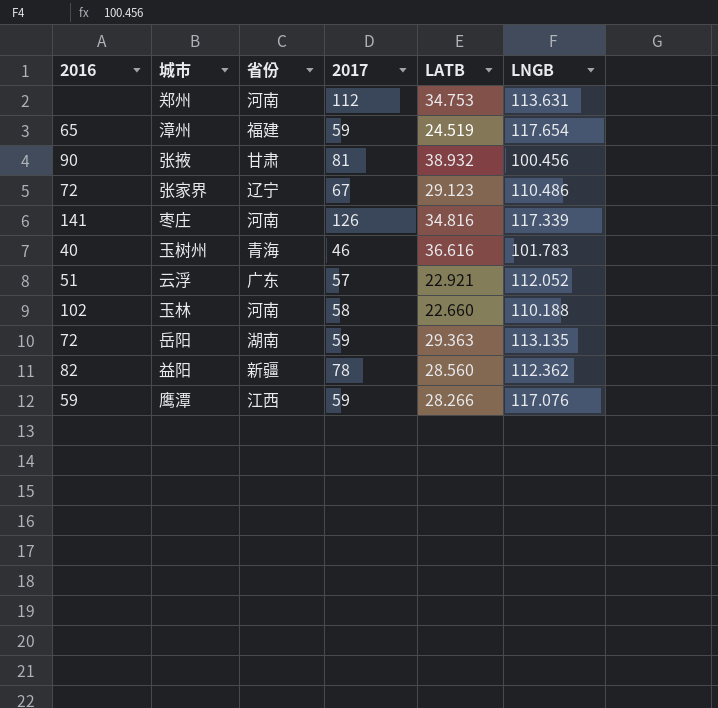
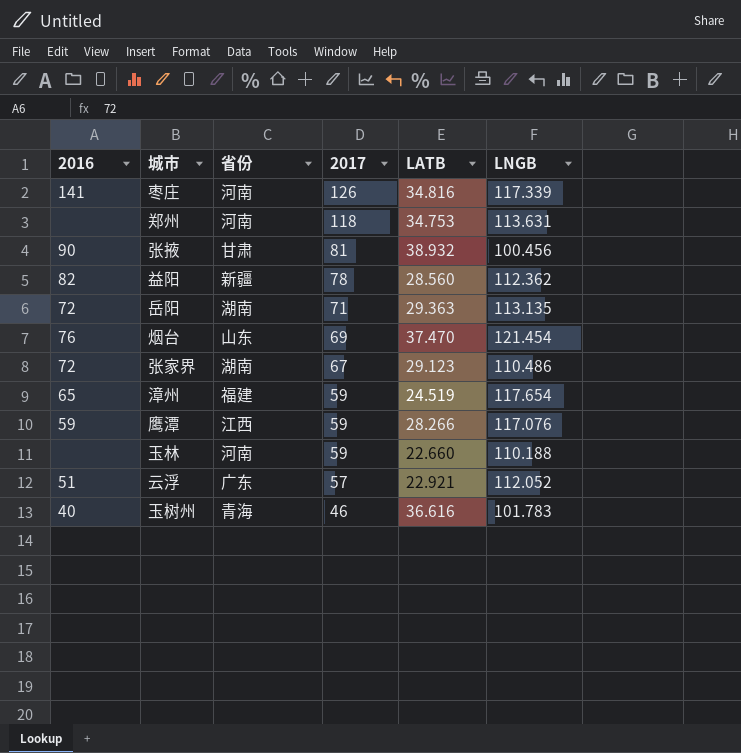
row order: none -> 2017 descending
郑州 | 2017: 112 -> 118
岳阳 | 2017: 59 -> 71
row 烟台: none -> 76 | 山东 | 69 | 37.470 | 121.454
张家界 | 省份: 辽宁 -> 湖南
玉林 | 2016: 102 -> none
玉林 | 2017: 58 -> 59

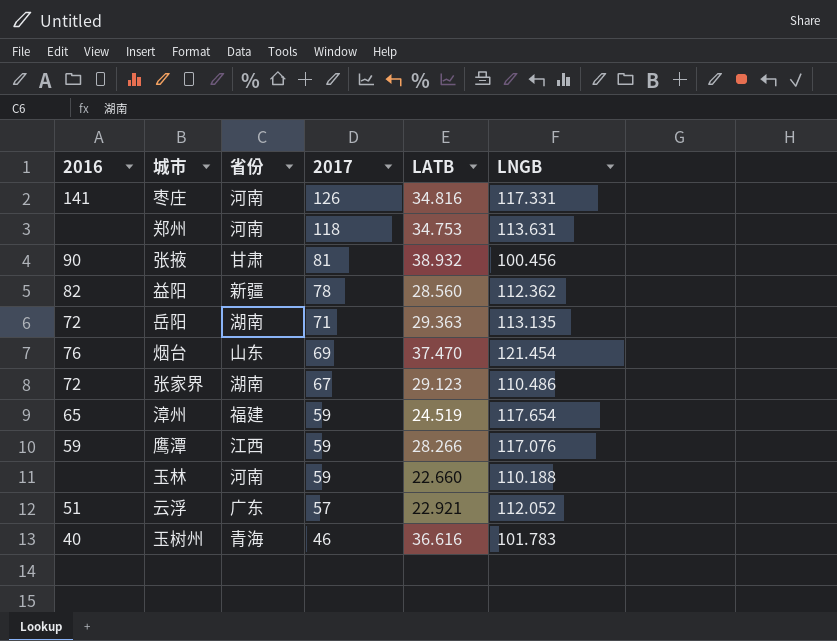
枣庄 | LNGB: 117.339 -> 117.331

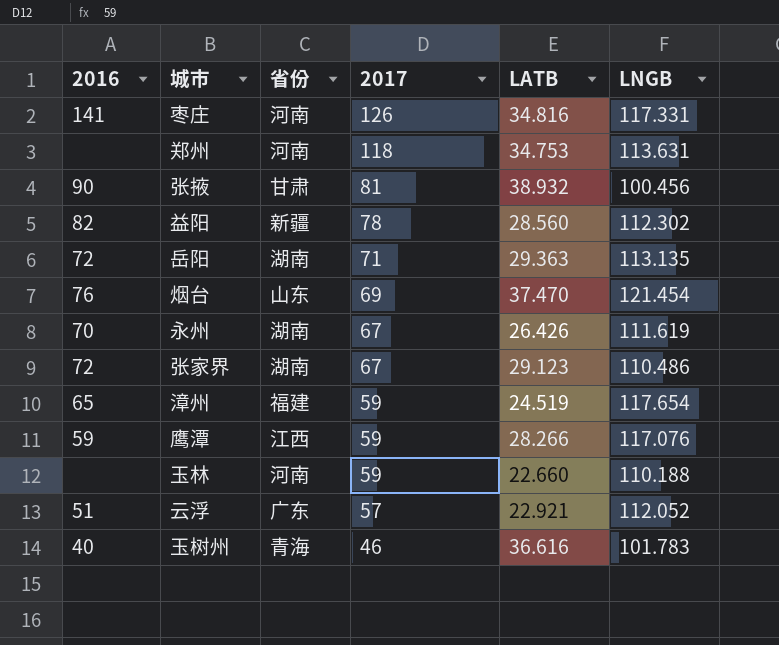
益阳 | LNGB: 112.362 -> 112.302
row 永州: none -> 70 | 湖南 | 67 | 26.426 | 111.619

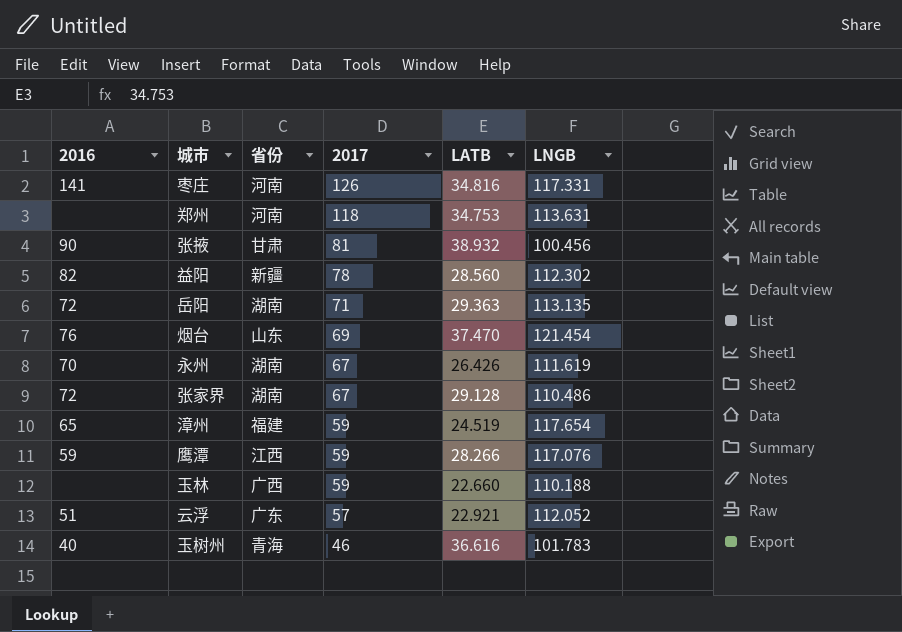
张家界 | LATB: 29.123 -> 29.128
玉林 | 省份: 河南 -> 广西

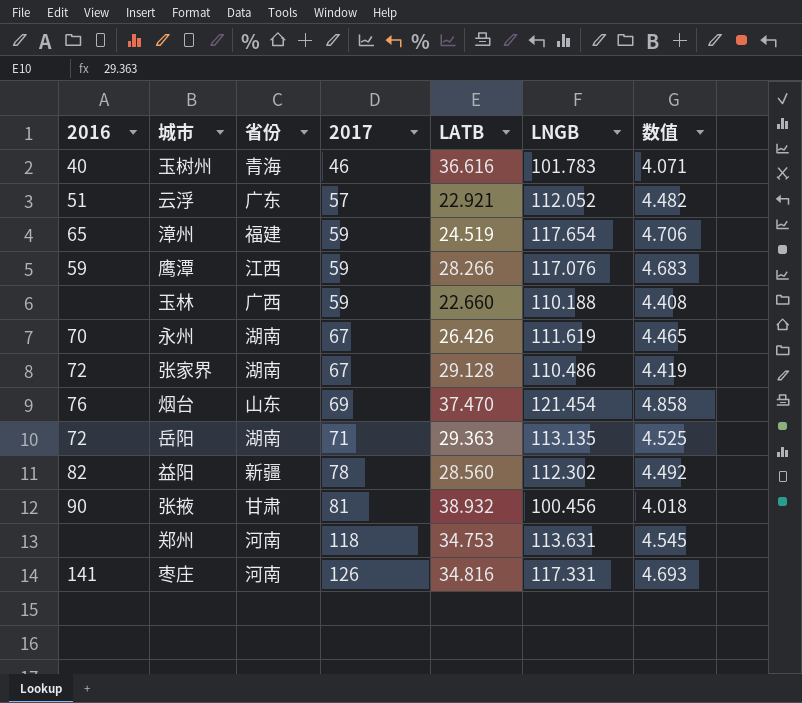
row order: 2017 descending -> 2017 ascending
column 数值 | formula: none -> [LNGB] * 0.04

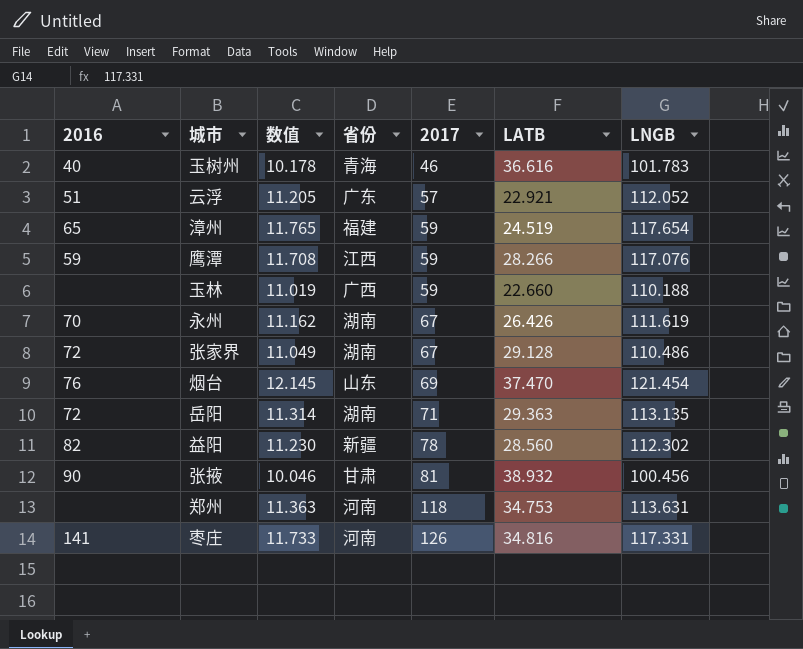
column 数值 | formula: [LNGB] * 0.04 -> [LNGB] * 0.1
column 数值 | position: 7 -> 3

